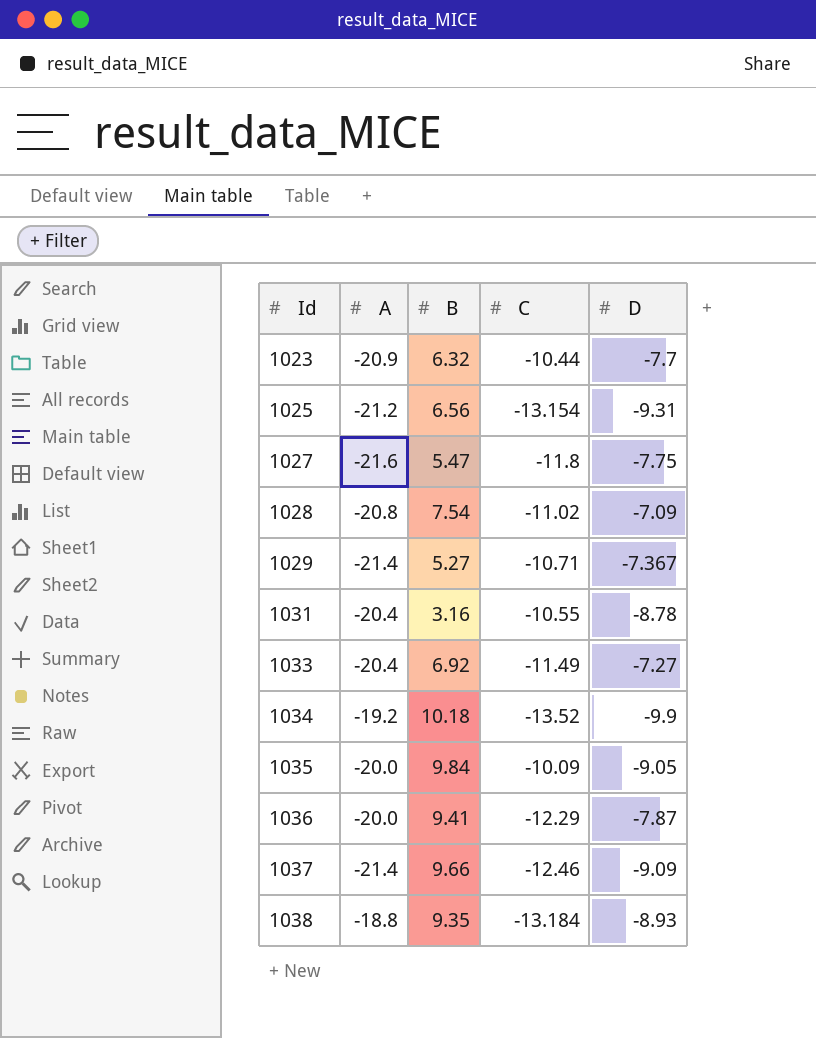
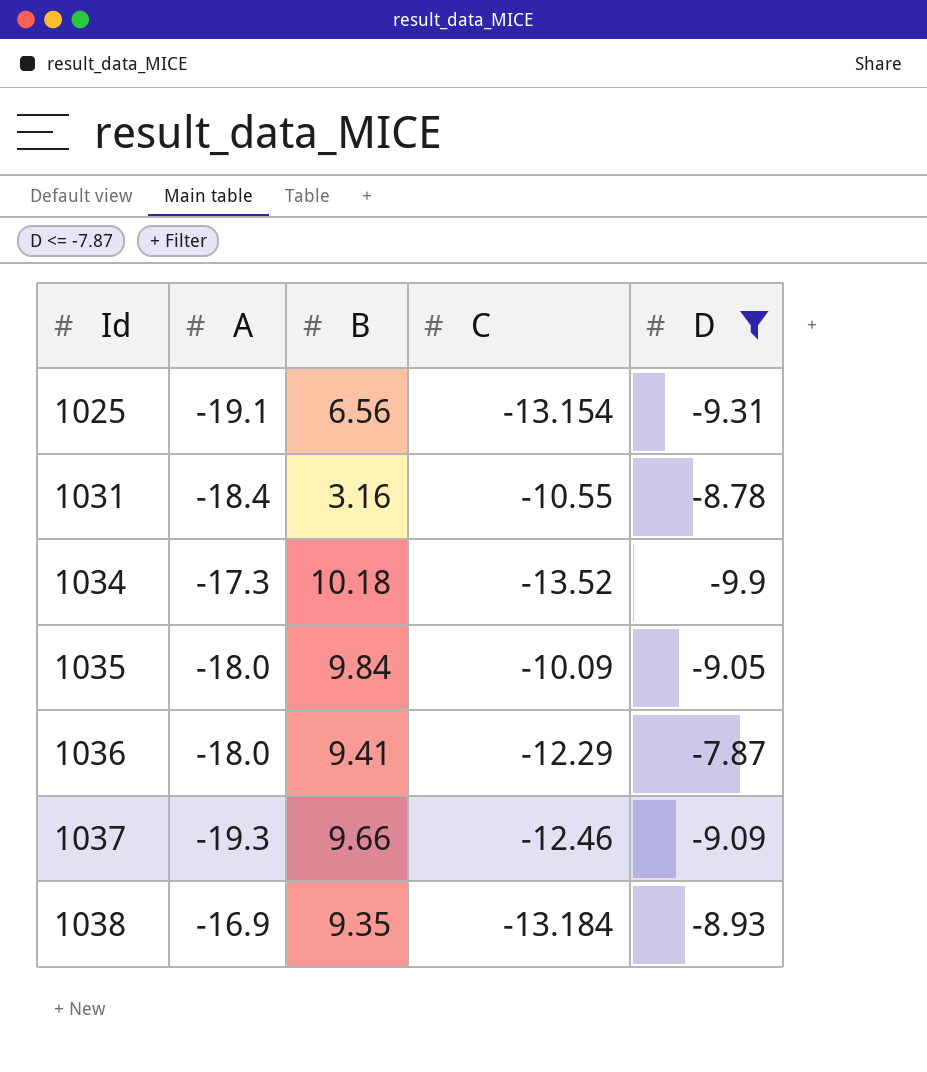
filter: none -> D <= -7.87
1025 | A: -21.2 -> -19.1
1031 | A: -20.4 -> -18.4
1034 | A: -19.2 -> -17.3
1035 | A: -20.0 -> -18.0
1036 | A: -20.0 -> -18.0
1037 | A: -21.4 -> -19.3
1038 | A: -18.8 -> -16.9

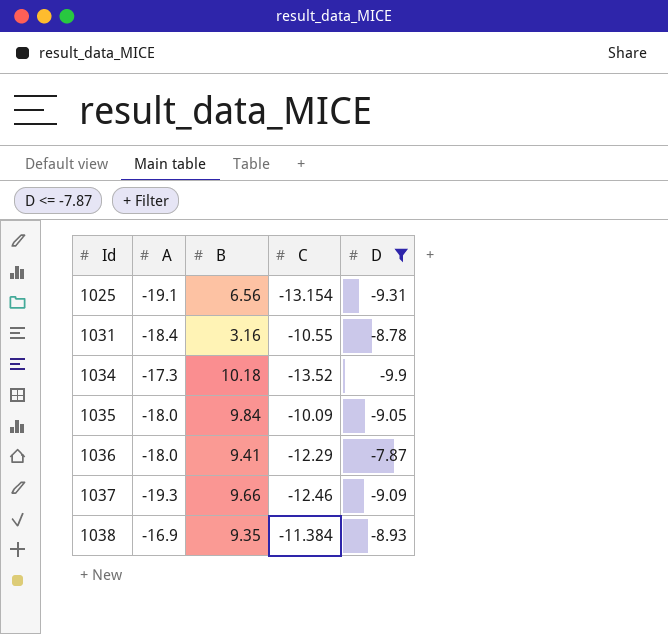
1038 | C: -13.184 -> -11.384

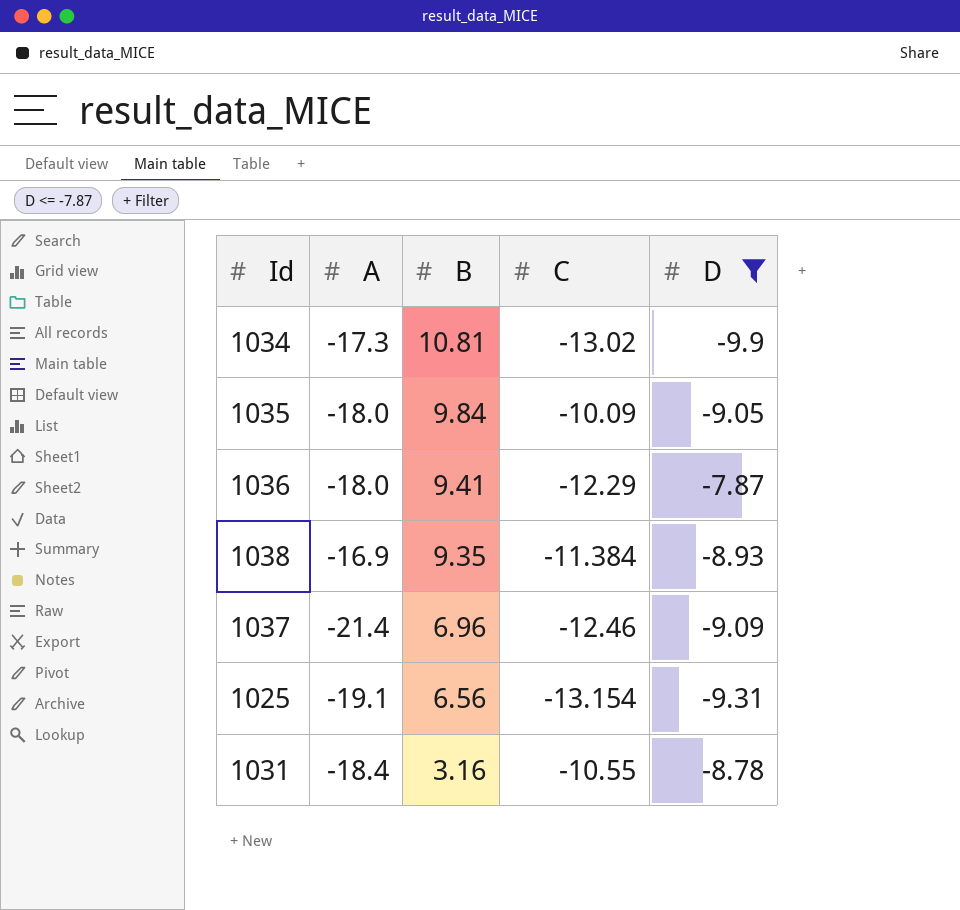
row order: Id ascending -> B descending
1034 | B: 10.18 -> 10.81
1034 | C: -13.52 -> -13.02
1037 | A: -19.3 -> -21.4
1037 | B: 9.66 -> 6.96

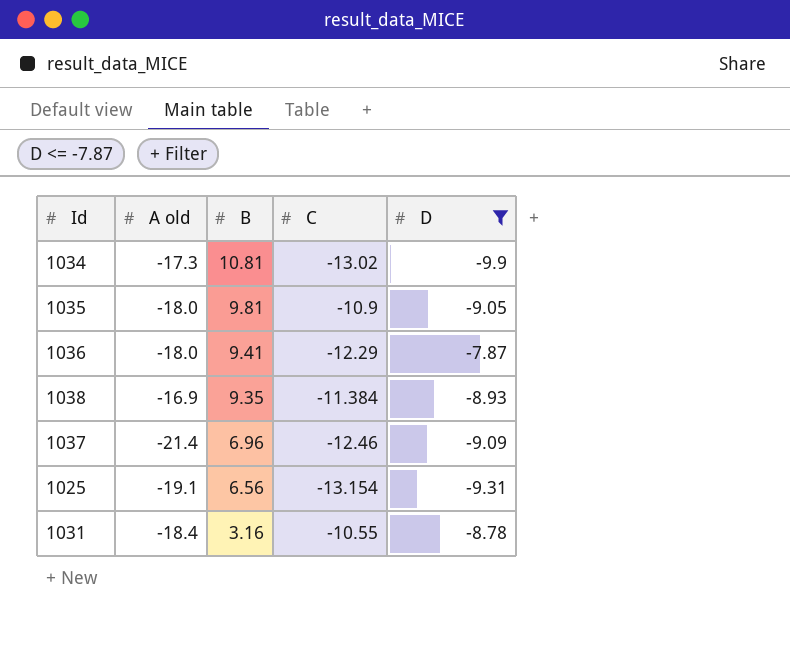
column name: A -> A old
1035 | B: 9.84 -> 9.81
1035 | C: -10.09 -> -10.9

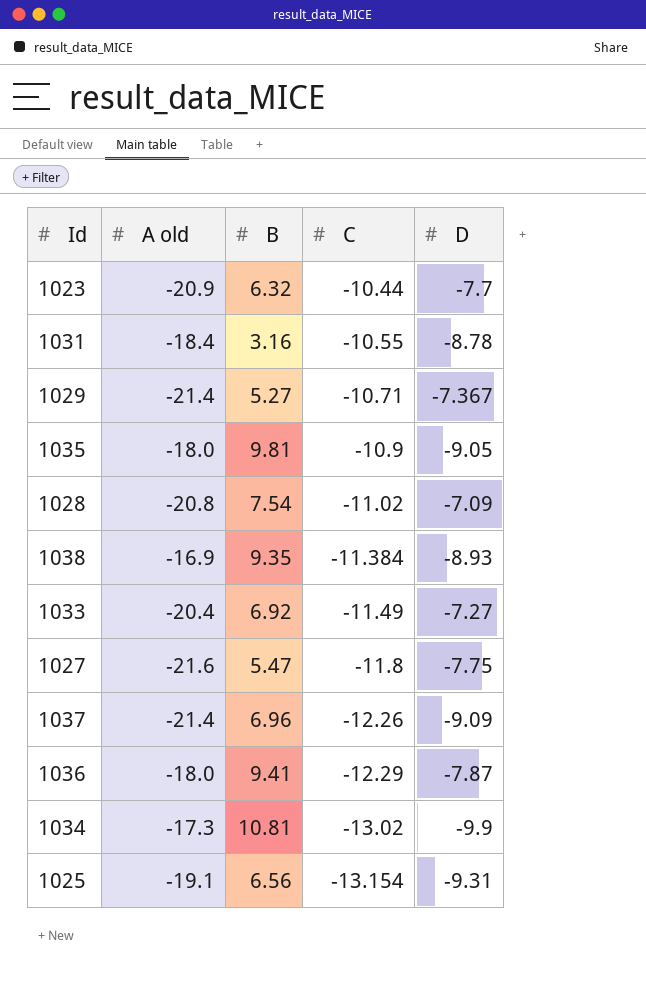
filter: D <= -7.87 -> none
row order: B descending -> C descending
1037 | C: -12.46 -> -12.26

